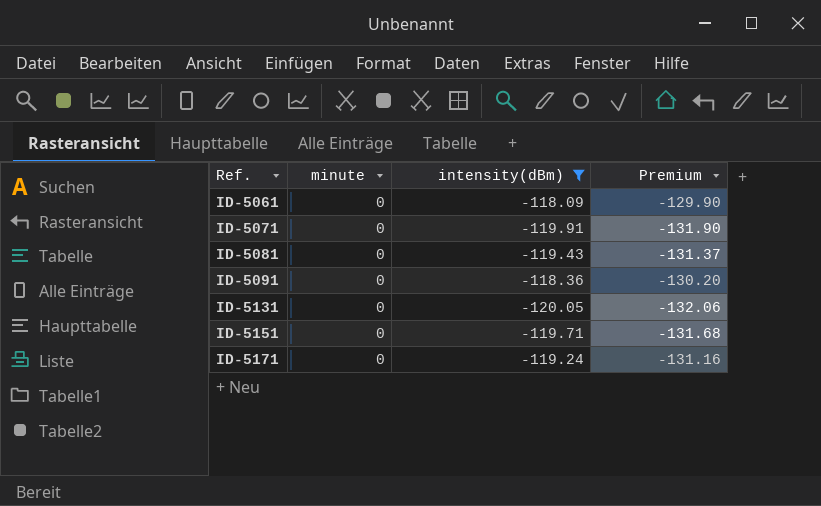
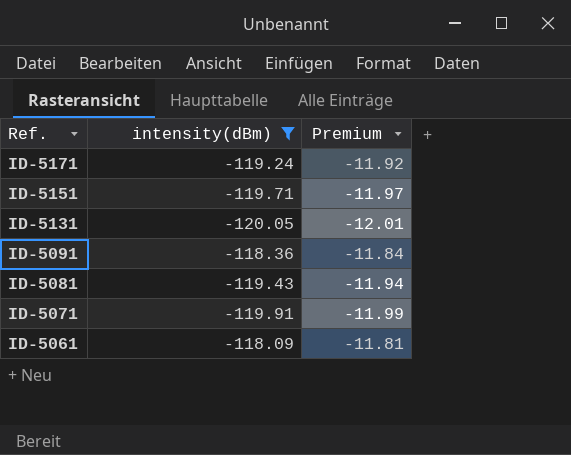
row order: Ref. ascending -> Ref. descending
column minute | position: 2 -> none
column Premium | formula: [intensity(dBm)] * 1.1 -> [intensity(dBm)] * 0.1

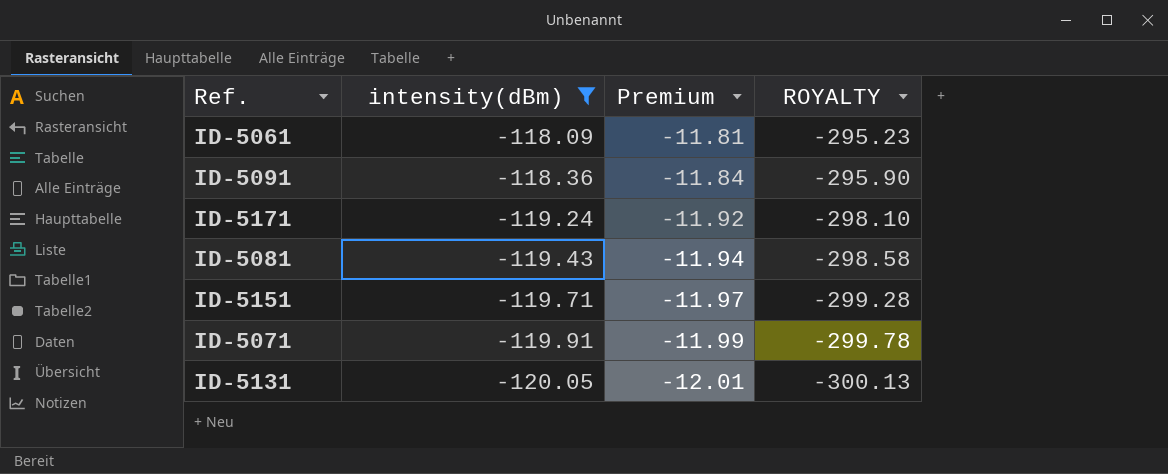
row order: Ref. descending -> intensity(dBm) descending
column ROYALTY | formula: none -> [intensity(dBm)] * 2.5

